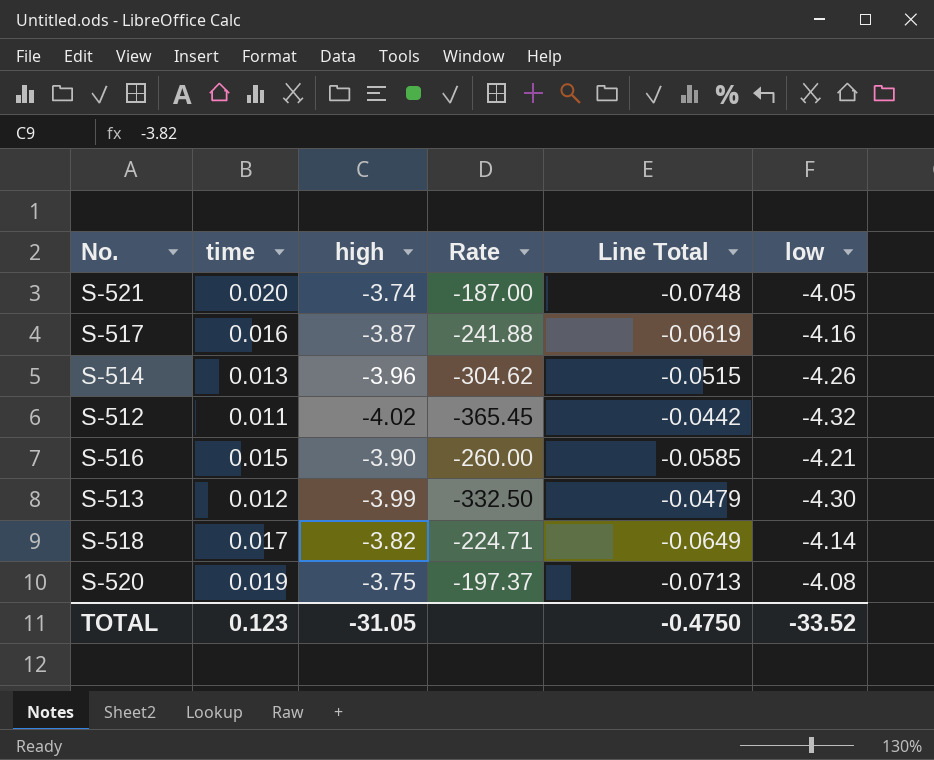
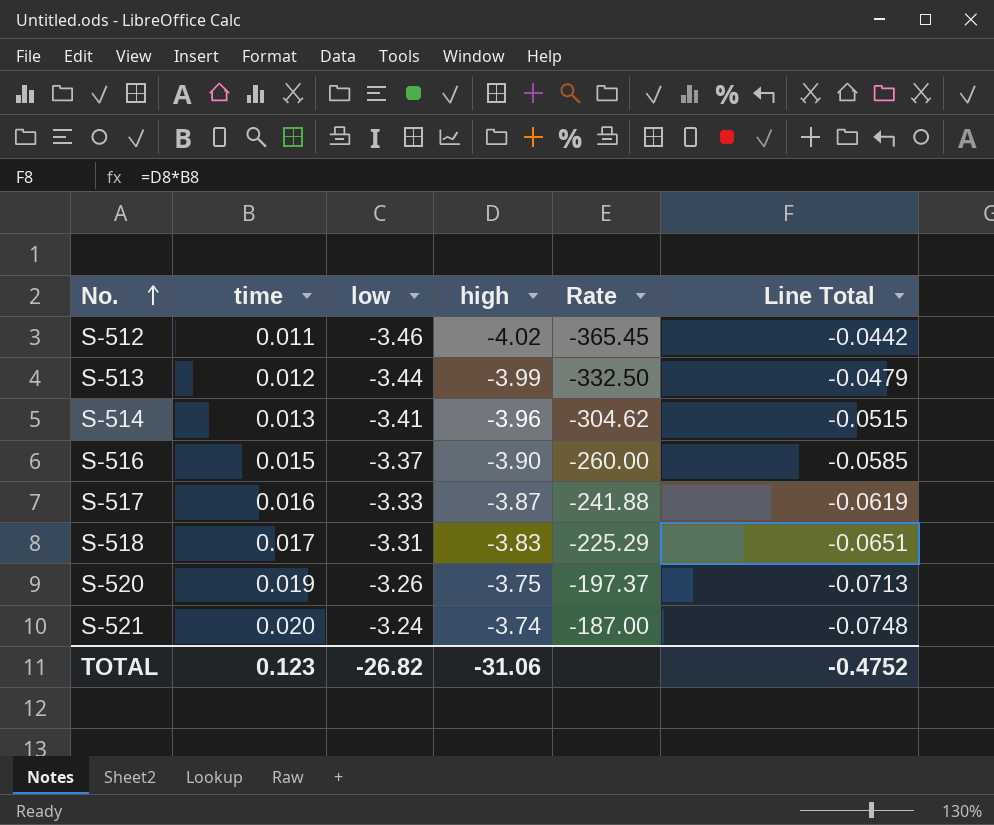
row order: none -> No. ascending
column low | position: 6 -> 3
S-512 | low: -4.32 -> -3.46
S-513 | low: -4.30 -> -3.44
S-514 | low: -4.26 -> -3.41
S-516 | low: -4.21 -> -3.37
S-517 | low: -4.16 -> -3.33
S-518 | low: -4.14 -> -3.31
S-518 | high: -3.82 -> -3.83
S-518 | Rate: -224.71 -> -225.29
S-518 | Line Total: -0.0649 -> -0.0651
S-520 | low: -4.08 -> -3.26
S-521 | low: -4.05 -> -3.24
TOTAL | low: -33.52 -> -26.82
TOTAL | high: -31.05 -> -31.06
TOTAL | Line Total: -0.4750 -> -0.4752

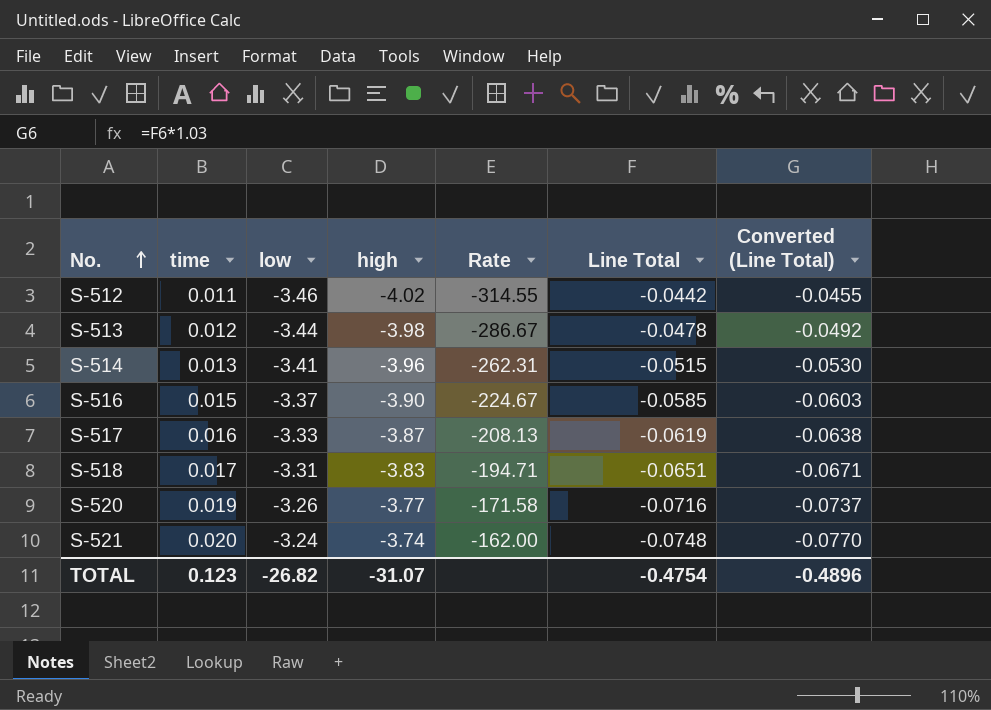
column Rate | formula: [high] / [time] -> [low] / [time]
column Converted (Line Total) | formula: none -> [Line Total] * 1.03
S-513 | high: -3.99 -> -3.98
S-513 | Line Total: -0.0479 -> -0.0478
S-520 | high: -3.75 -> -3.77
S-520 | Line Total: -0.0713 -> -0.0716
TOTAL | high: -31.06 -> -31.07
TOTAL | Line Total: -0.4752 -> -0.4754

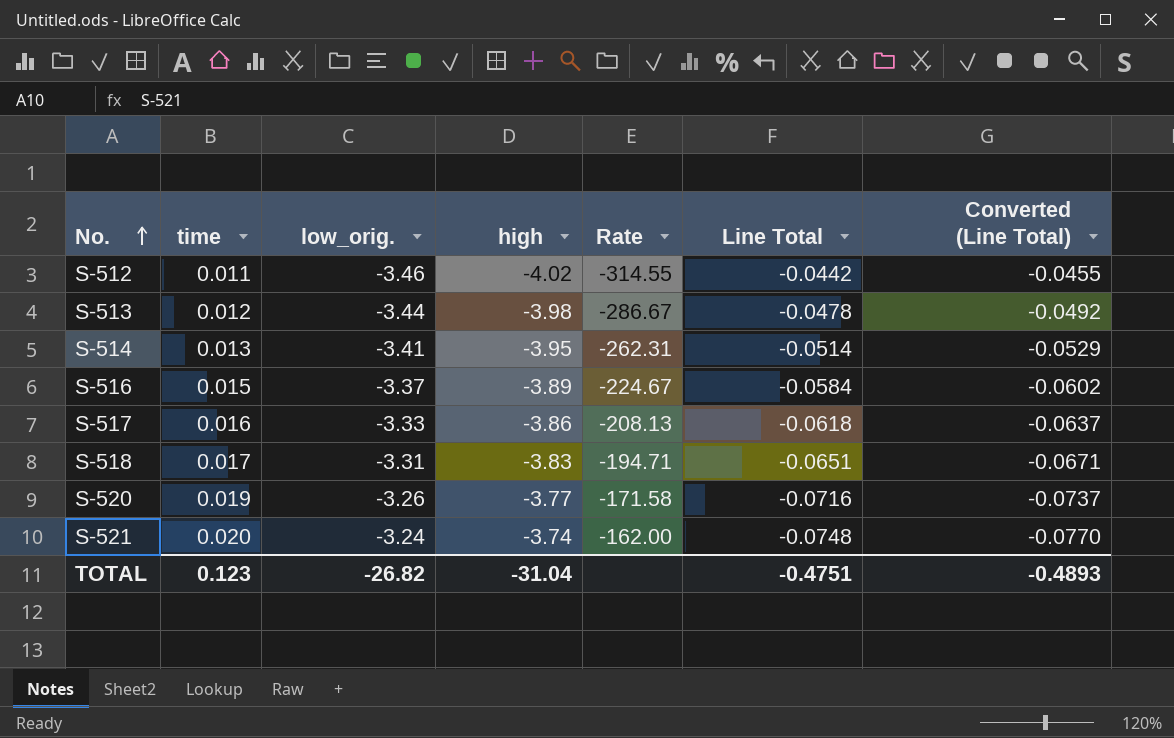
column name: low -> low_orig.
S-514 | high: -3.96 -> -3.95
S-514 | Line Total: -0.0515 -> -0.0514
S-514 | Converted (Line Total): -0.0530 -> -0.0529
S-516 | high: -3.90 -> -3.89
S-516 | Line Total: -0.0585 -> -0.0584
S-516 | Converted (Line Total): -0.0603 -> -0.0602
S-517 | high: -3.87 -> -3.86
S-517 | Line Total: -0.0619 -> -0.0618
S-517 | Converted (Line Total): -0.0638 -> -0.0637
TOTAL | high: -31.07 -> -31.04
TOTAL | Line Total: -0.4754 -> -0.4751
TOTAL | Converted (Line Total): -0.4896 -> -0.4893

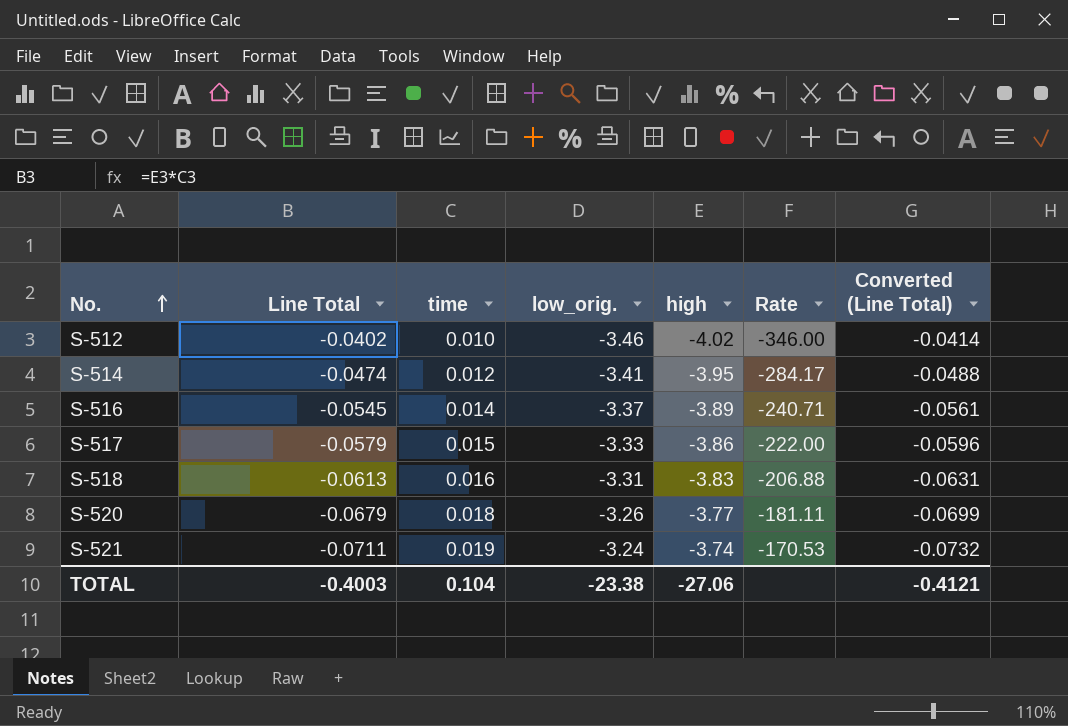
column Line Total | position: 6 -> 2
row S-513: 0.012 | -3.44 | -3.98 | -286.67 | -0.0478 | -0.0492 -> none
S-512 | Line Total: -0.0442 -> -0.0402
S-512 | time: 0.011 -> 0.010
S-512 | Rate: -314.55 -> -346.00
S-512 | Converted (Line Total): -0.0455 -> -0.0414
S-514 | Line Total: -0.0514 -> -0.0474
S-514 | time: 0.013 -> 0.012
S-514 | Rate: -262.31 -> -284.17
S-514 | Converted (Line Total): -0.0529 -> -0.0488
S-516 | Line Total: -0.0584 -> -0.0545
S-516 | time: 0.015 -> 0.014
S-516 | Rate: -224.67 -> -240.71
S-516 | Converted (Line Total): -0.0602 -> -0.0561
S-517 | Line Total: -0.0618 -> -0.0579
S-517 | time: 0.016 -> 0.015
S-517 | Rate: -208.13 -> -222.00
S-517 | Converted (Line Total): -0.0637 -> -0.0596
S-518 | Line Total: -0.0651 -> -0.0613
S-518 | time: 0.017 -> 0.016
S-518 | Rate: -194.71 -> -206.88
S-518 | Converted (Line Total): -0.0671 -> -0.0631
S-520 | Line Total: -0.0716 -> -0.0679
S-520 | time: 0.019 -> 0.018
S-520 | Rate: -171.58 -> -181.11
S-520 | Converted (Line Total): -0.0737 -> -0.0699
S-521 | Line Total: -0.0748 -> -0.0711
S-521 | time: 0.020 -> 0.019
S-521 | Rate: -162.00 -> -170.53
S-521 | Converted (Line Total): -0.0770 -> -0.0732
TOTAL | Line Total: -0.4751 -> -0.4003
TOTAL | time: 0.123 -> 0.104
TOTAL | low_orig.: -26.82 -> -23.38
TOTAL | high: -31.04 -> -27.06
TOTAL | Converted (Line Total): -0.4893 -> -0.4121

